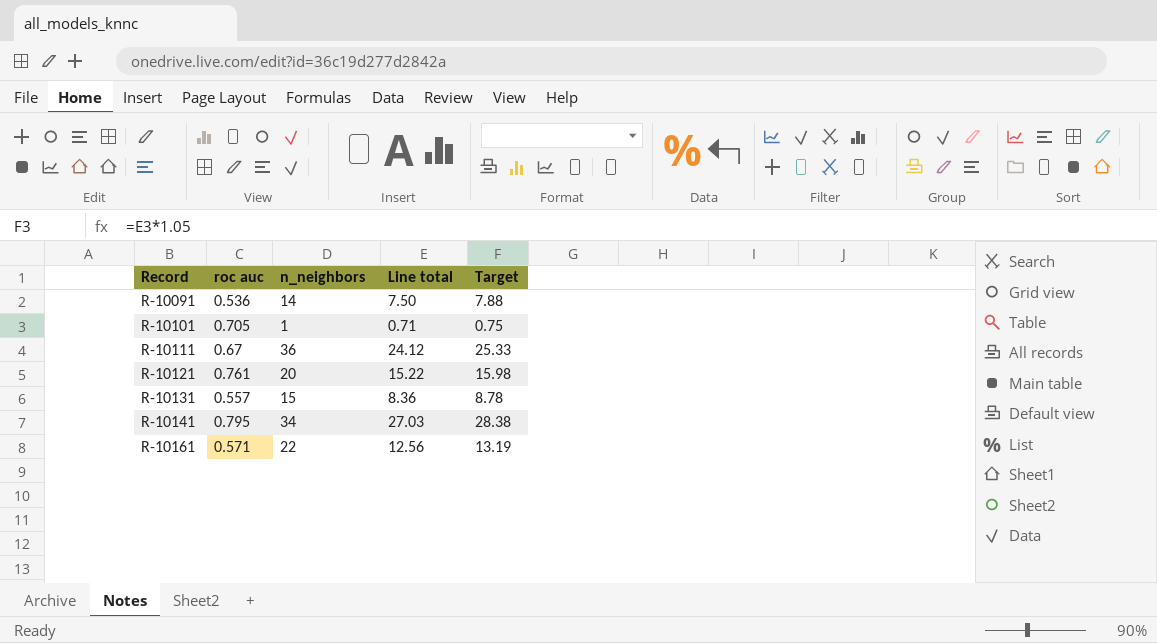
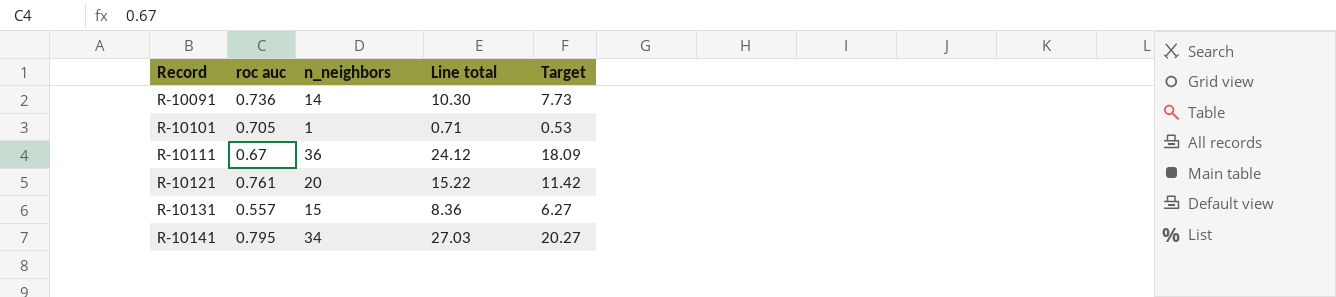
column Target | formula: [Line total] * 1.05 -> [Line total] * 0.75
row R-10161: 0.571 | 22 | 12.56 | 13.19 -> none
R-10091 | roc auc: 0.536 -> 0.736
R-10091 | Line total: 7.50 -> 10.30

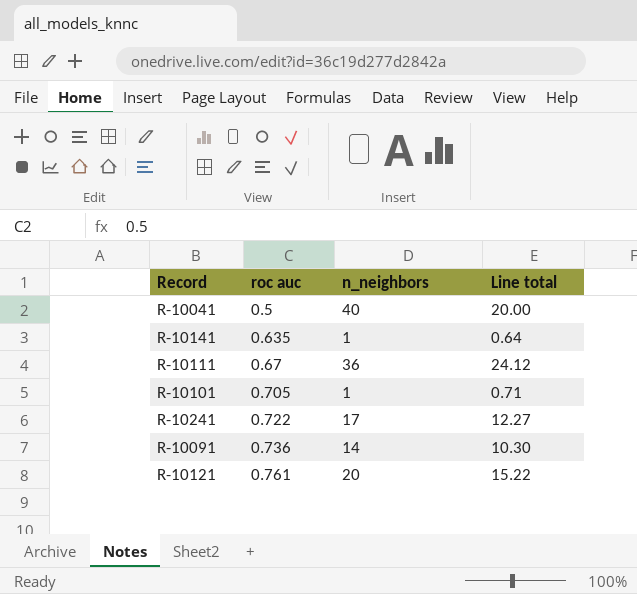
row order: Record ascending -> roc auc ascending
column Target | formula: [Line total] * 0.75 -> none
row R-10131: 0.557 | 15 | 8.36 | 6.27 -> none
row R-10041: none -> 0.5 | 40 | 20.00
R-10141 | roc auc: 0.795 -> 0.635
R-10141 | n_neighbors: 34 -> 1
R-10141 | Line total: 27.03 -> 0.64
row R-10241: none -> 0.722 | 17 | 12.27

